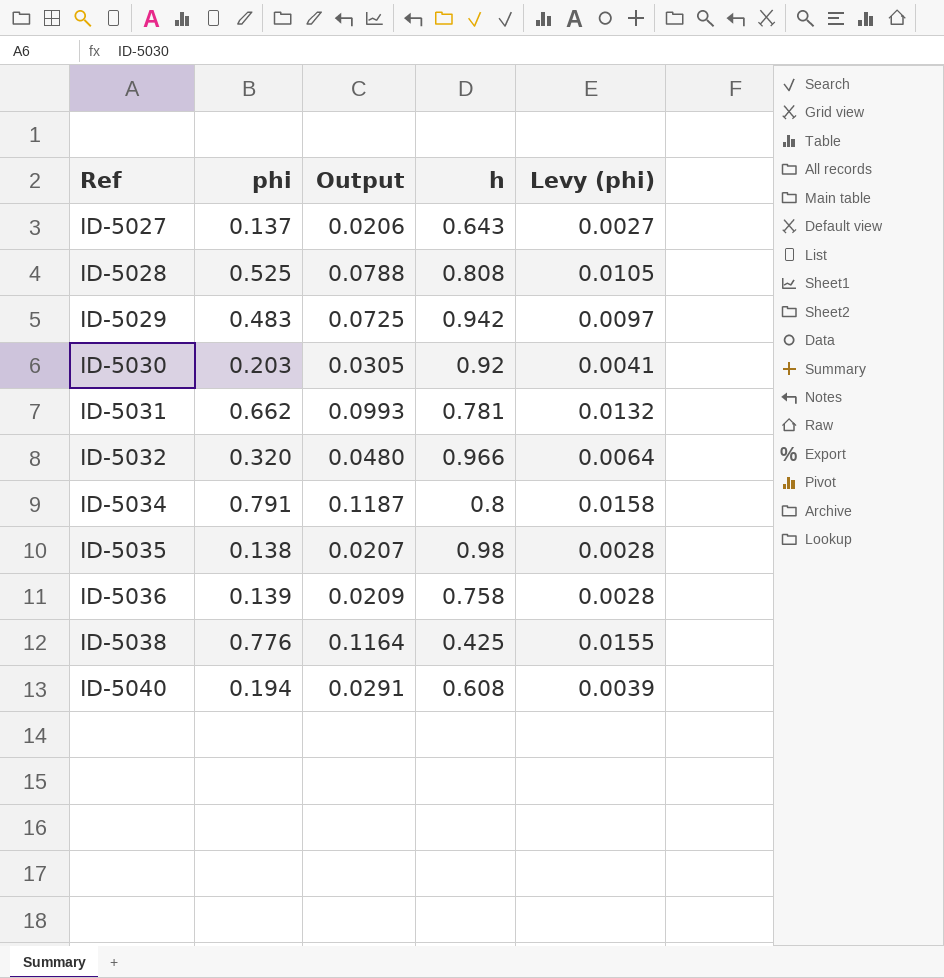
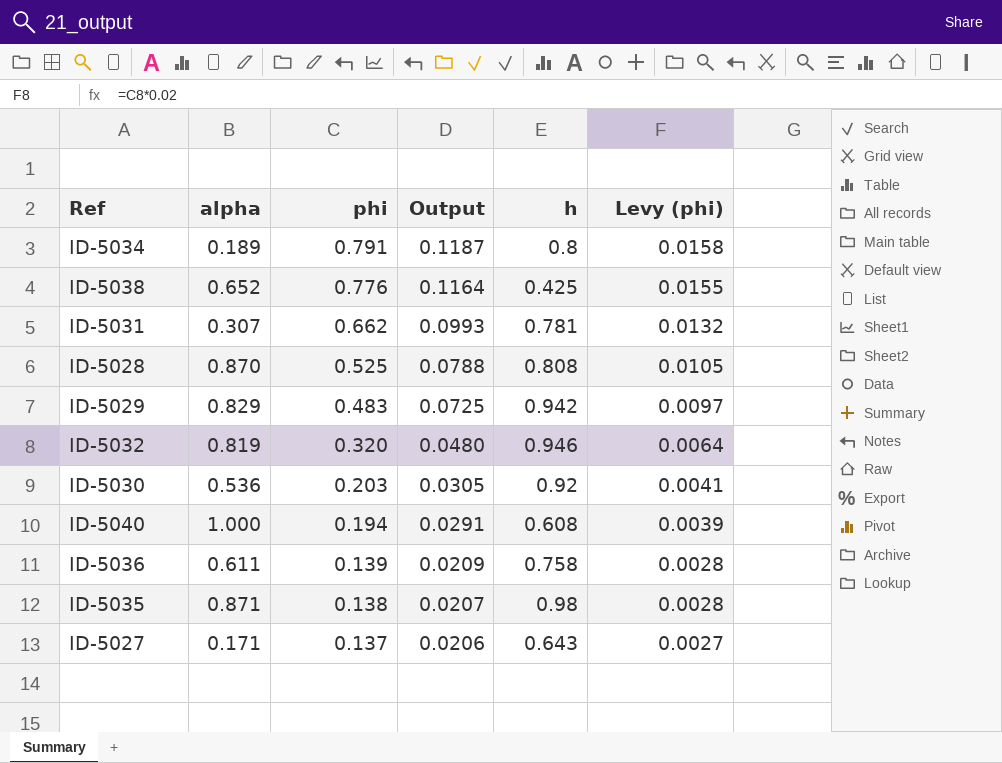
row order: Ref ascending -> phi descending
column alpha | position: none -> 2
ID-5032 | h: 0.966 -> 0.946

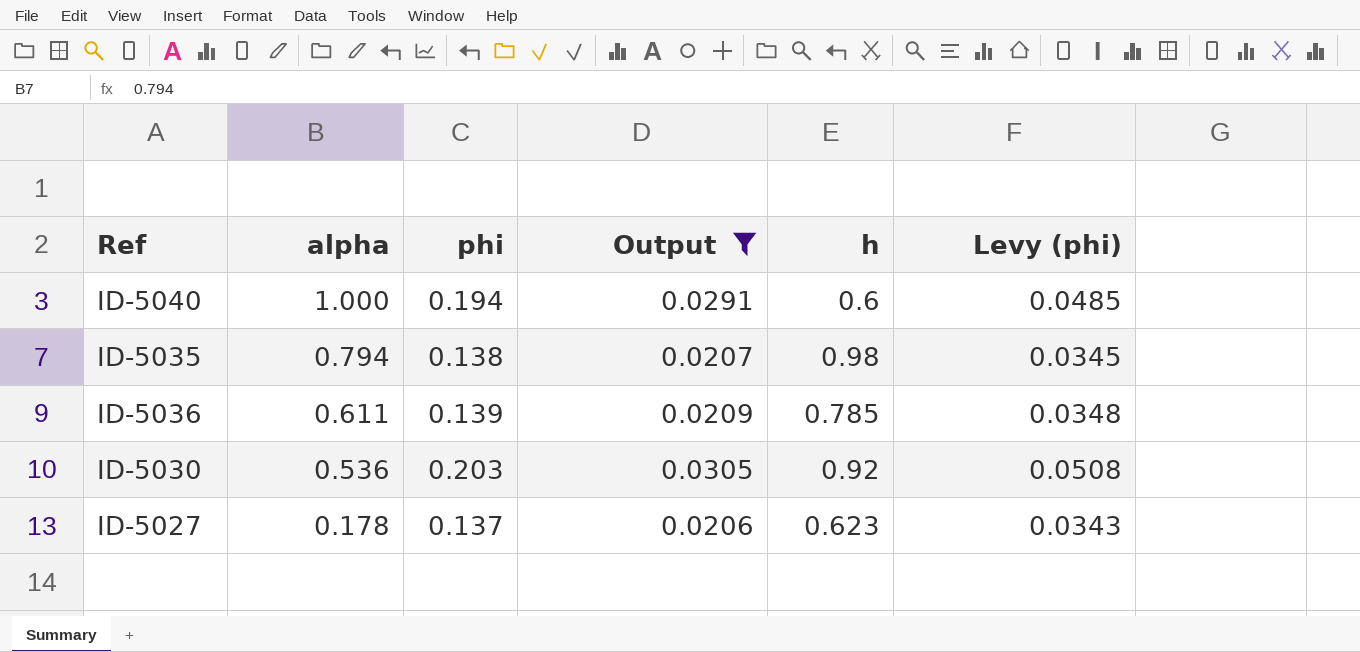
filter: none -> Output <= 0.0305
row order: phi descending -> alpha descending
column Levy (phi) | formula: [phi] * 0.02 -> [phi] * 0.25
ID-5040 | h: 0.608 -> 0.6
ID-5035 | alpha: 0.871 -> 0.794
ID-5036 | h: 0.758 -> 0.785
ID-5027 | alpha: 0.171 -> 0.178
ID-5027 | h: 0.643 -> 0.623

